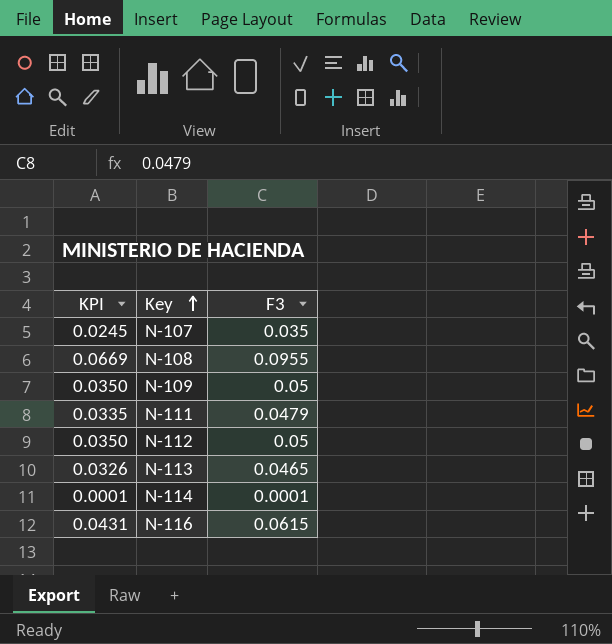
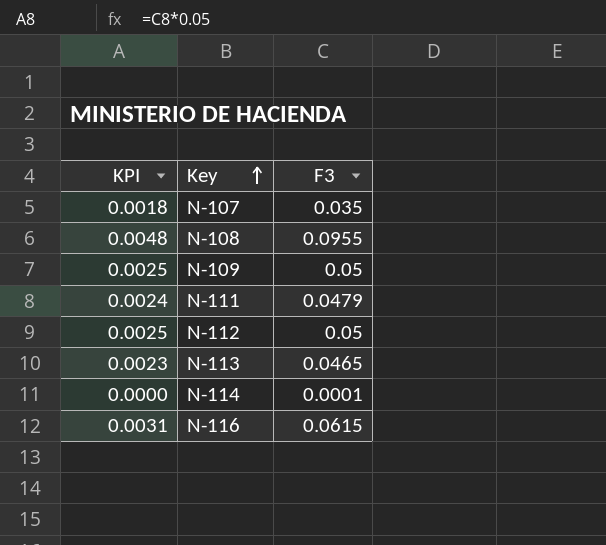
column KPI | formula: [F3] * 0.7 -> [F3] * 0.05

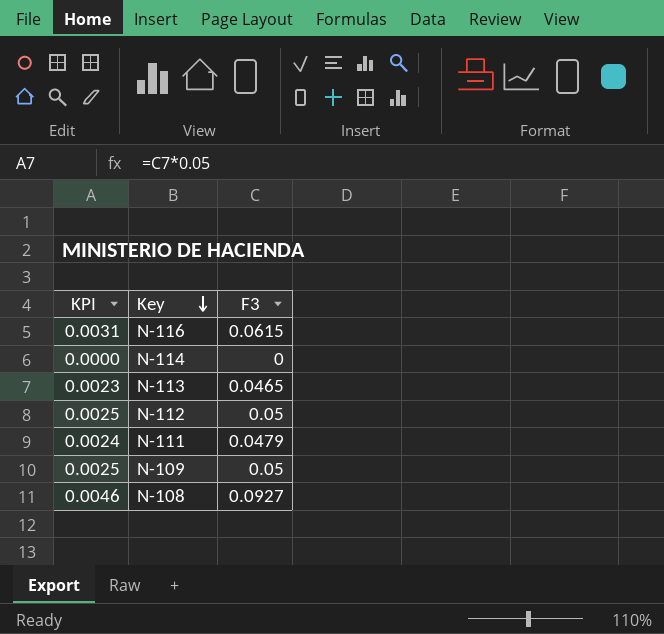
row order: Key ascending -> Key descending
row N-107: 0.0018 | 0.035 -> none
N-114 | F3: 0.0001 -> 0
N-108 | KPI: 0.0048 -> 0.0046
N-108 | F3: 0.0955 -> 0.0927

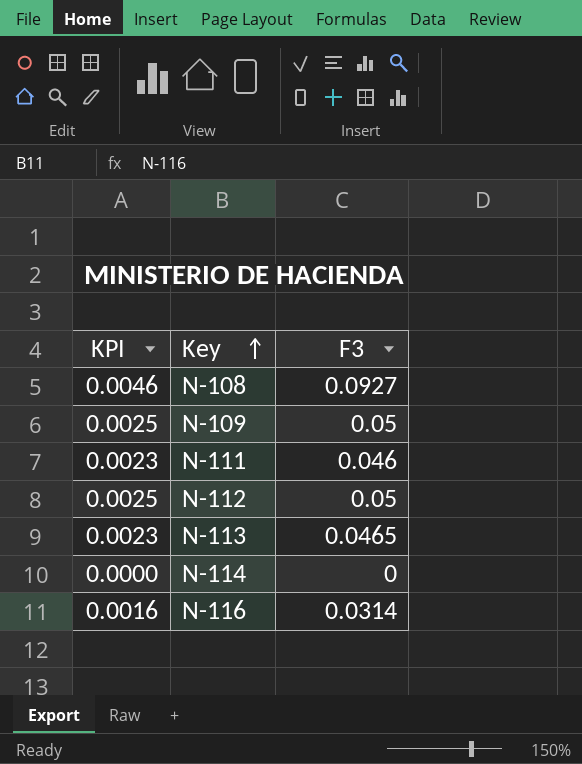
row order: Key descending -> Key ascending
N-111 | KPI: 0.0024 -> 0.0023
N-111 | F3: 0.0479 -> 0.046
N-116 | KPI: 0.0031 -> 0.0016
N-116 | F3: 0.0615 -> 0.0314

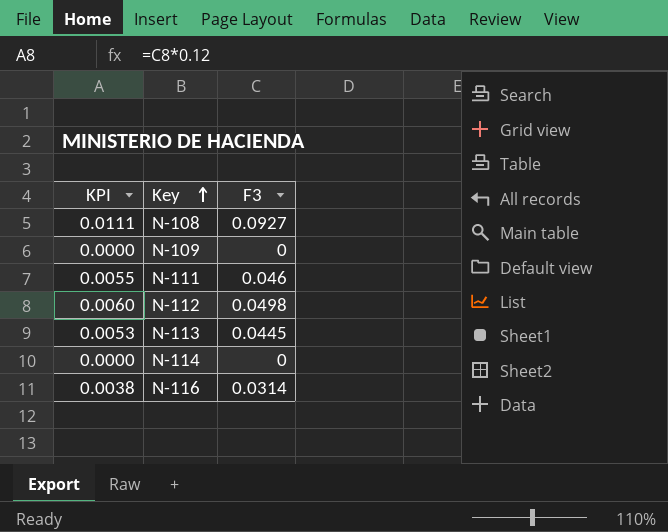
column KPI | formula: [F3] * 0.05 -> [F3] * 0.12
N-109 | F3: 0.05 -> 0
N-112 | F3: 0.05 -> 0.0498
N-113 | F3: 0.0465 -> 0.0445

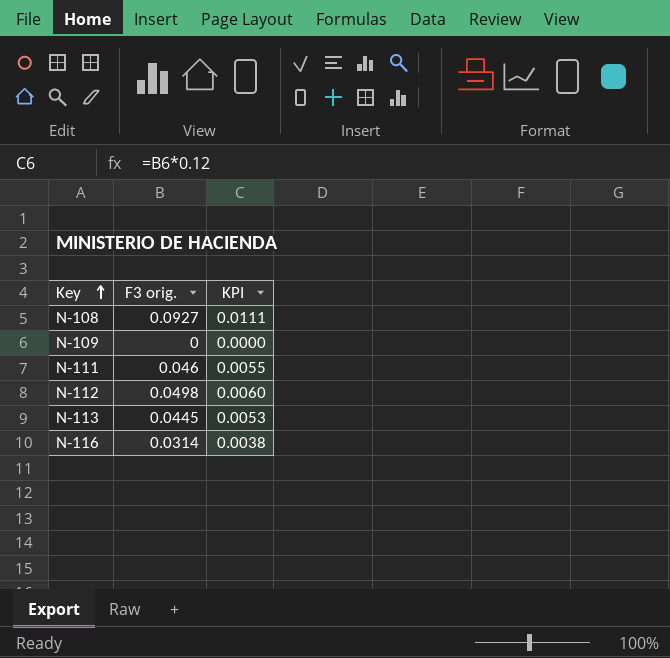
column name: F3 -> F3 orig.
column KPI | position: 1 -> 3
row N-114: 0.0000 | 0 -> none

